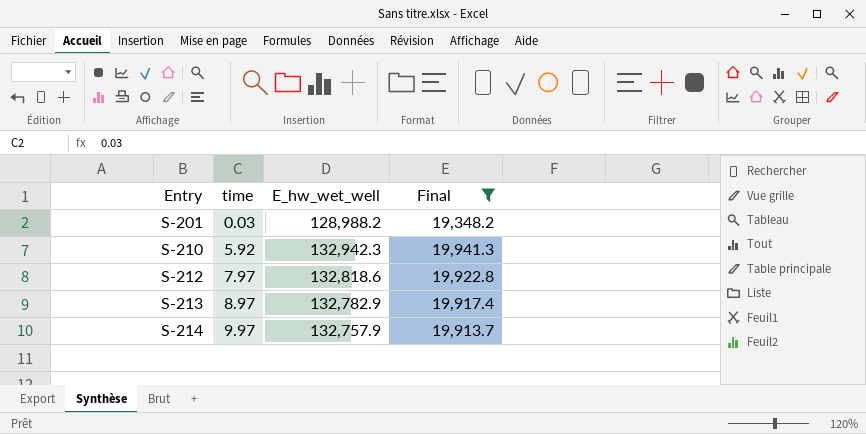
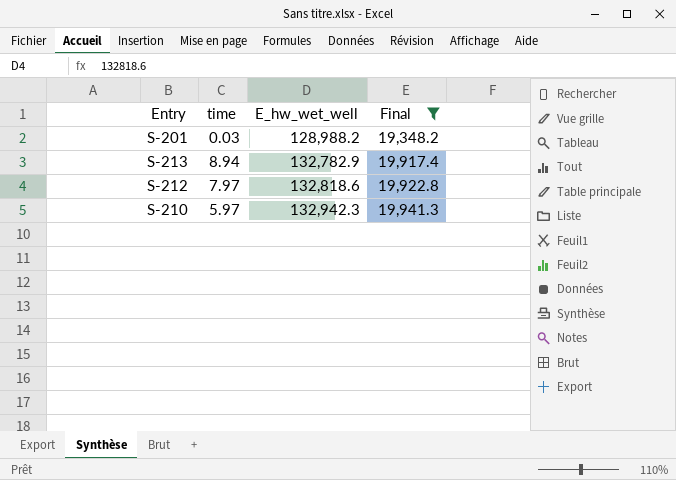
row order: Entry ascending -> E_hw_wet_well ascending
row S-214: 9.97 | 132,757.9 | 19,913.7 -> none
S-213 | time: 8.97 -> 8.94
S-210 | time: 5.92 -> 5.97

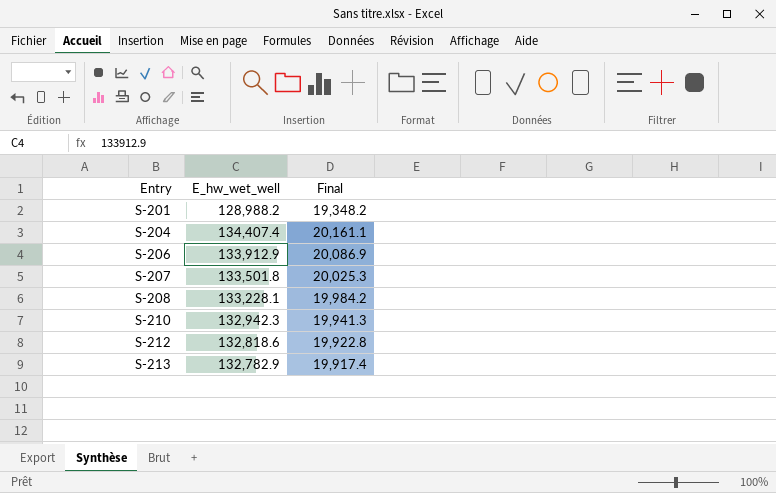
filter: Final <= 19,941.3 -> none
row order: E_hw_wet_well ascending -> Entry ascending
column time | position: 2 -> none

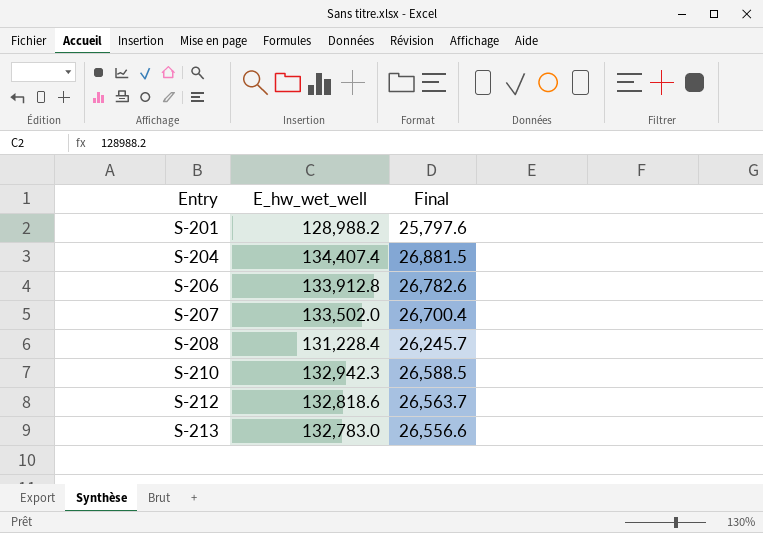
column Final | formula: [E_hw_wet_well] * 0.15 -> [E_hw_wet_well] * 0.2
S-206 | E_hw_wet_well: 133,912.9 -> 133,912.8
S-207 | E_hw_wet_well: 133,501.8 -> 133,502.0
S-208 | E_hw_wet_well: 133,228.1 -> 131,228.4
S-213 | E_hw_wet_well: 132,782.9 -> 132,783.0

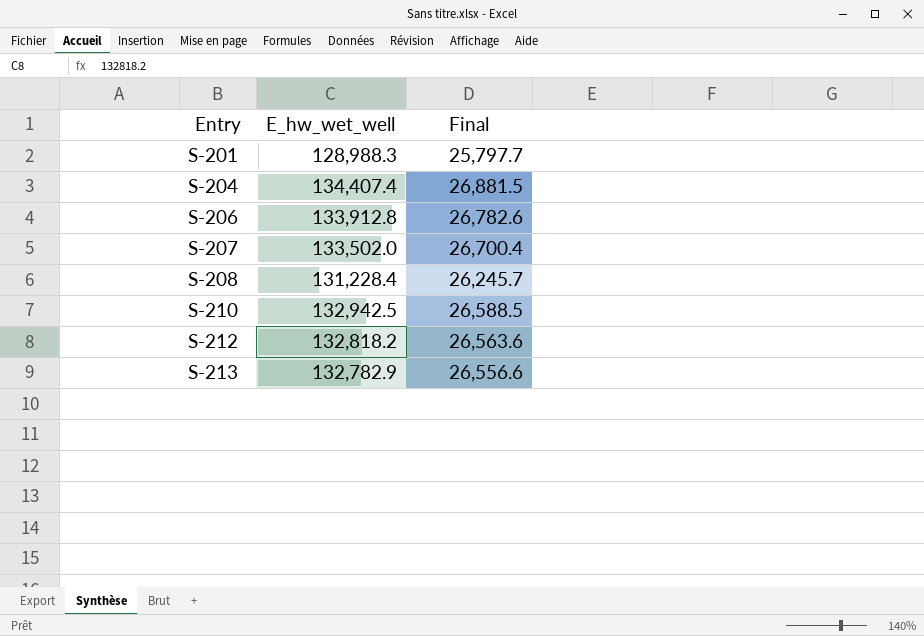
S-201 | E_hw_wet_well: 128,988.2 -> 128,988.3
S-201 | Final: 25,797.6 -> 25,797.7
S-210 | E_hw_wet_well: 132,942.3 -> 132,942.5
S-212 | E_hw_wet_well: 132,818.6 -> 132,818.2
S-212 | Final: 26,563.7 -> 26,563.6
S-213 | E_hw_wet_well: 132,783.0 -> 132,782.9

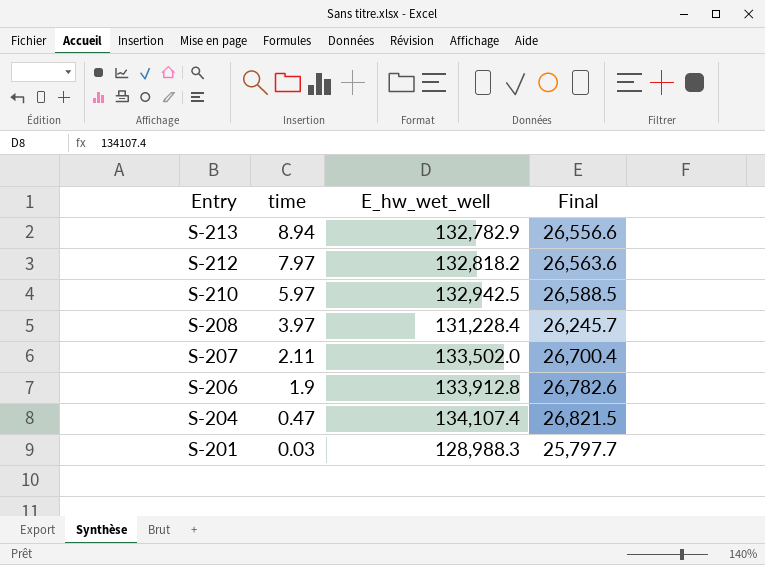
row order: Entry ascending -> Entry descending
column time | position: none -> 2
S-204 | E_hw_wet_well: 134,407.4 -> 134,107.4
S-204 | Final: 26,881.5 -> 26,821.5

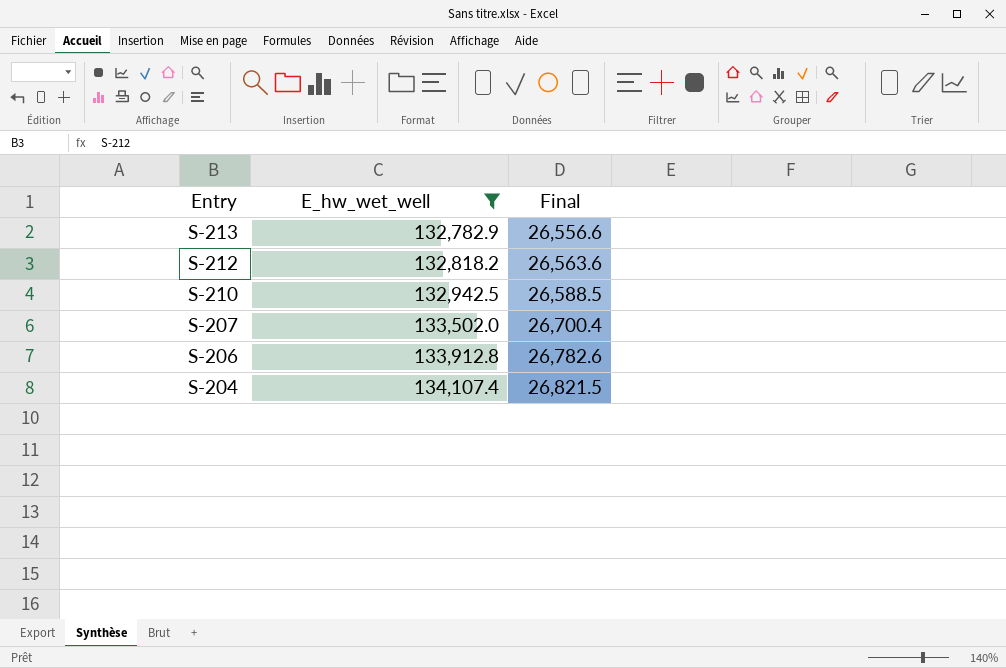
filter: none -> E_hw_wet_well >= 132,782.9
column time | position: 2 -> none

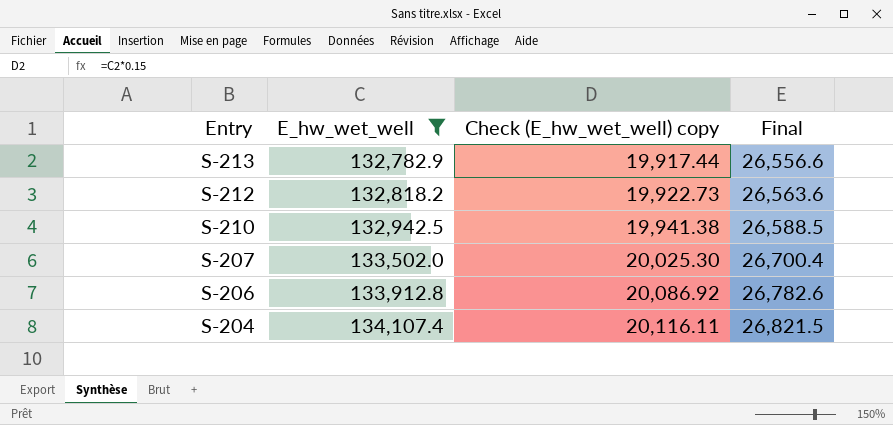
column Check (E_hw_wet_well) copy | formula: none -> [E_hw_wet_well] * 0.15

